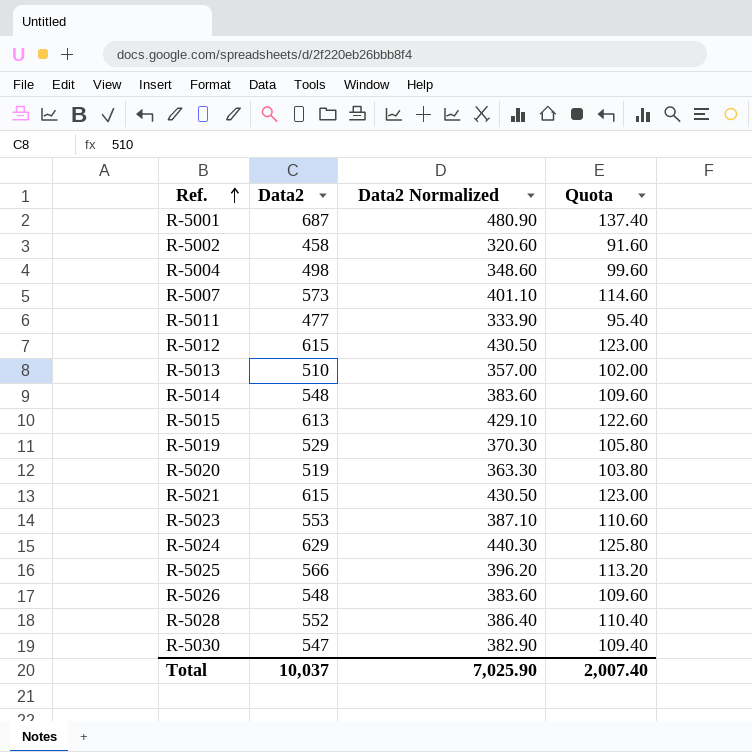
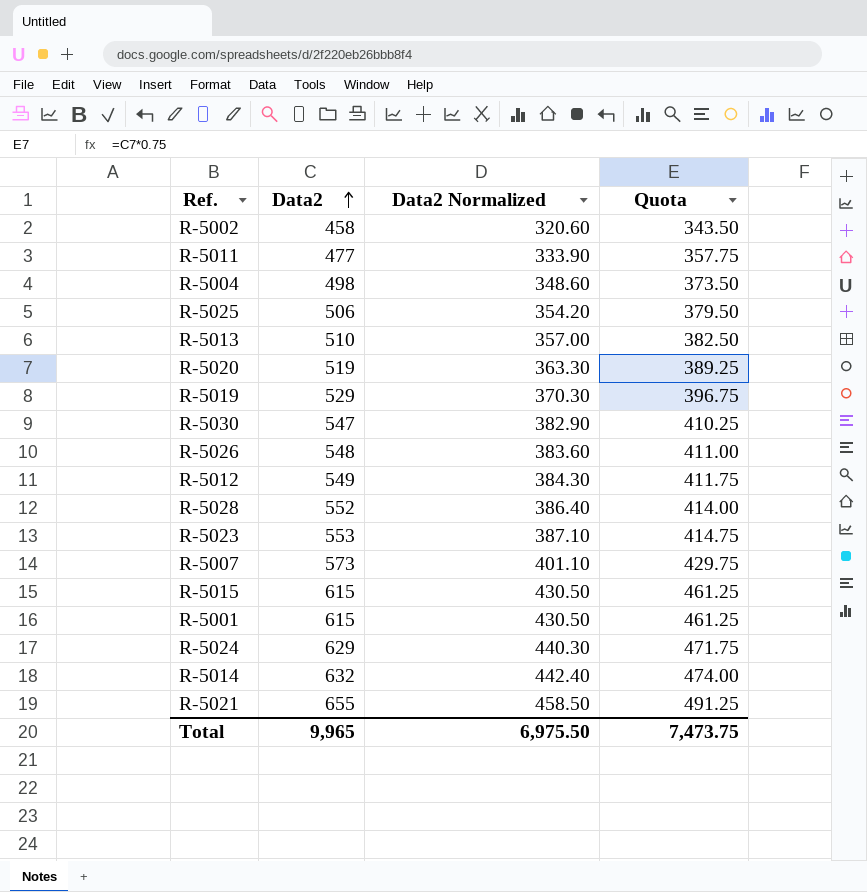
row order: Ref. ascending -> Data2 ascending
column Quota | formula: [Data2] * 0.2 -> [Data2] * 0.75
R-5025 | Data2: 566 -> 506
R-5025 | Data2 Normalized: 396.20 -> 354.20
R-5012 | Data2: 615 -> 549
R-5012 | Data2 Normalized: 430.50 -> 384.30
R-5015 | Data2: 613 -> 615
R-5015 | Data2 Normalized: 429.10 -> 430.50
R-5001 | Data2: 687 -> 615
R-5001 | Data2 Normalized: 480.90 -> 430.50
R-5014 | Data2: 548 -> 632
R-5014 | Data2 Normalized: 383.60 -> 442.40
R-5021 | Data2: 615 -> 655
R-5021 | Data2 Normalized: 430.50 -> 458.50
Total | Data2: 10,037 -> 9,965
Total | Data2 Normalized: 7,025.90 -> 6,975.50
Total | Quota: 2,007.40 -> 7,473.75

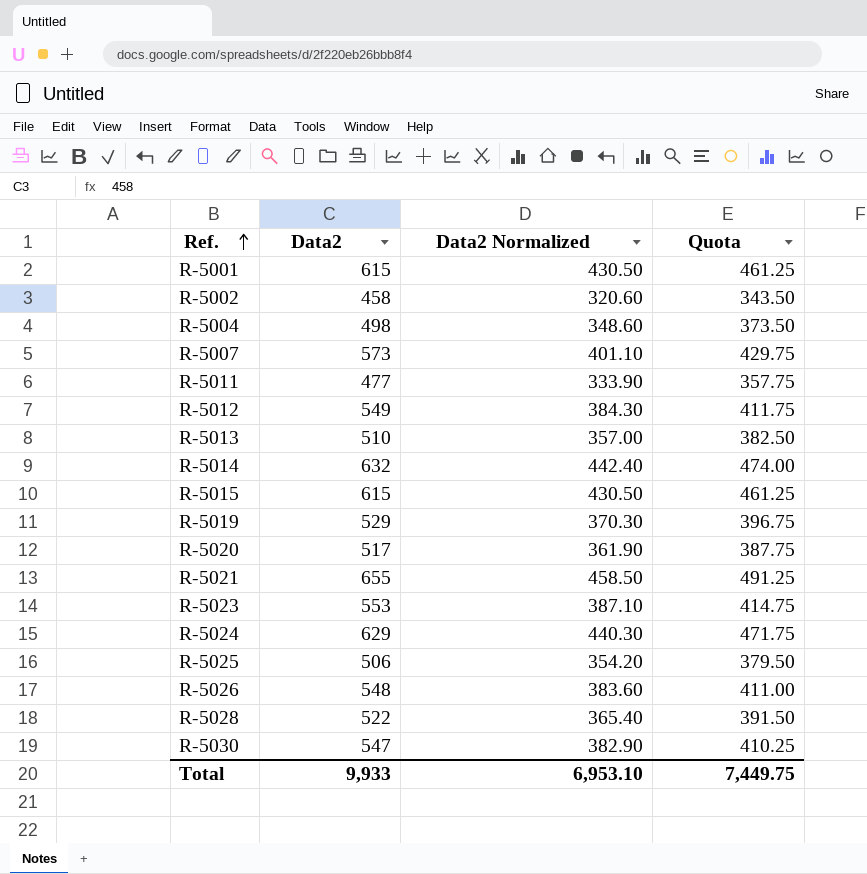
row order: Data2 ascending -> Ref. ascending
R-5020 | Data2: 519 -> 517
R-5020 | Data2 Normalized: 363.30 -> 361.90
R-5020 | Quota: 389.25 -> 387.75
R-5028 | Data2: 552 -> 522
R-5028 | Data2 Normalized: 386.40 -> 365.40
R-5028 | Quota: 414.00 -> 391.50
Total | Data2: 9,965 -> 9,933
Total | Data2 Normalized: 6,975.50 -> 6,953.10
Total | Quota: 7,473.75 -> 7,449.75

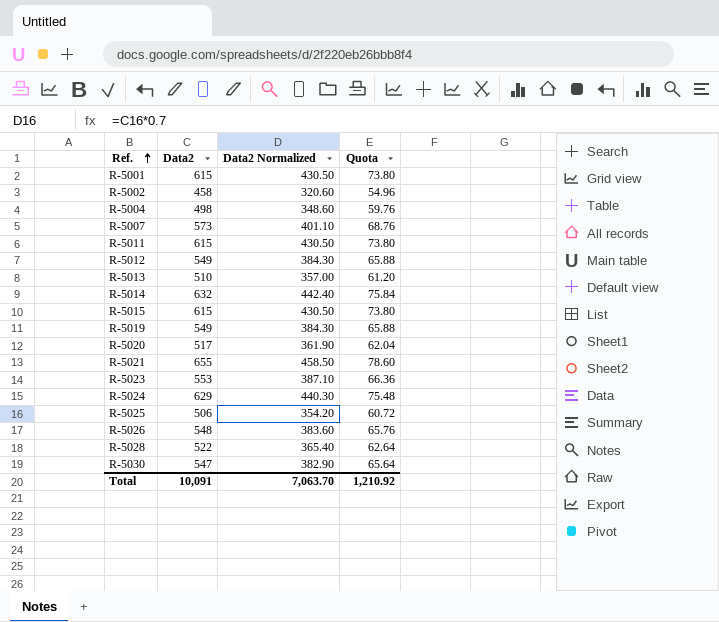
column Quota | formula: [Data2] * 0.75 -> [Data2] * 0.12
R-5011 | Data2: 477 -> 615
R-5011 | Data2 Normalized: 333.90 -> 430.50
R-5019 | Data2: 529 -> 549
R-5019 | Data2 Normalized: 370.30 -> 384.30
Total | Data2: 9,933 -> 10,091
Total | Data2 Normalized: 6,953.10 -> 7,063.70
Total | Quota: 7,449.75 -> 1,210.92

